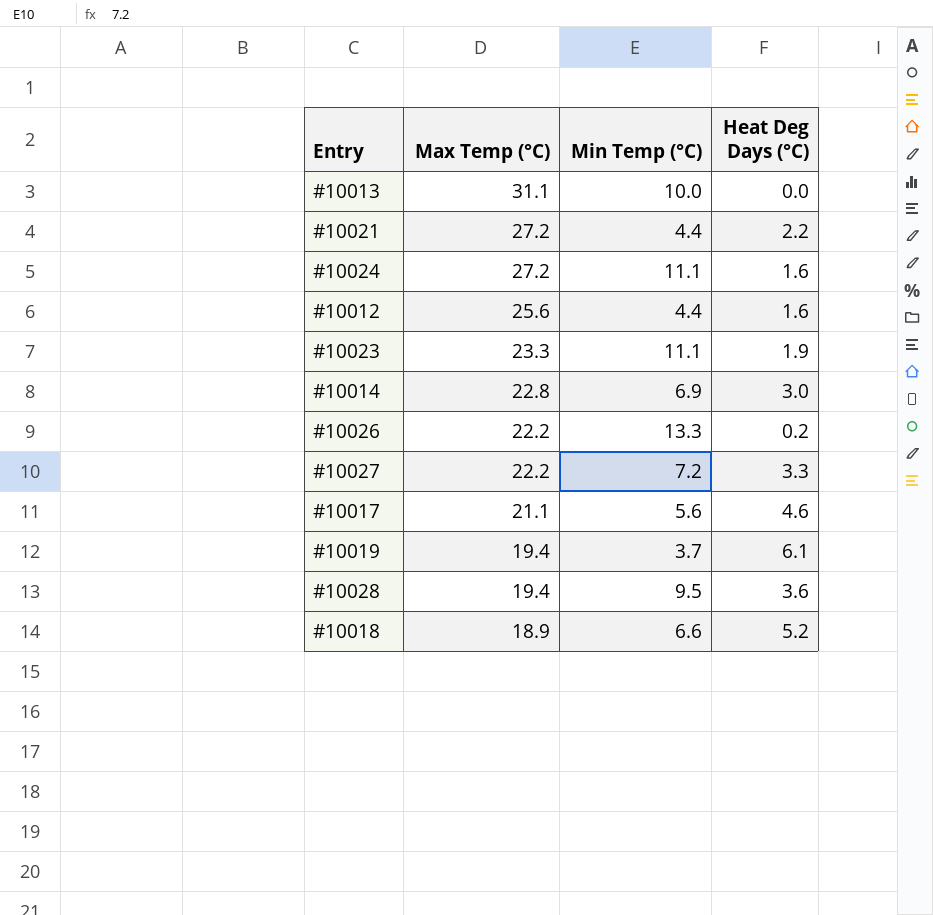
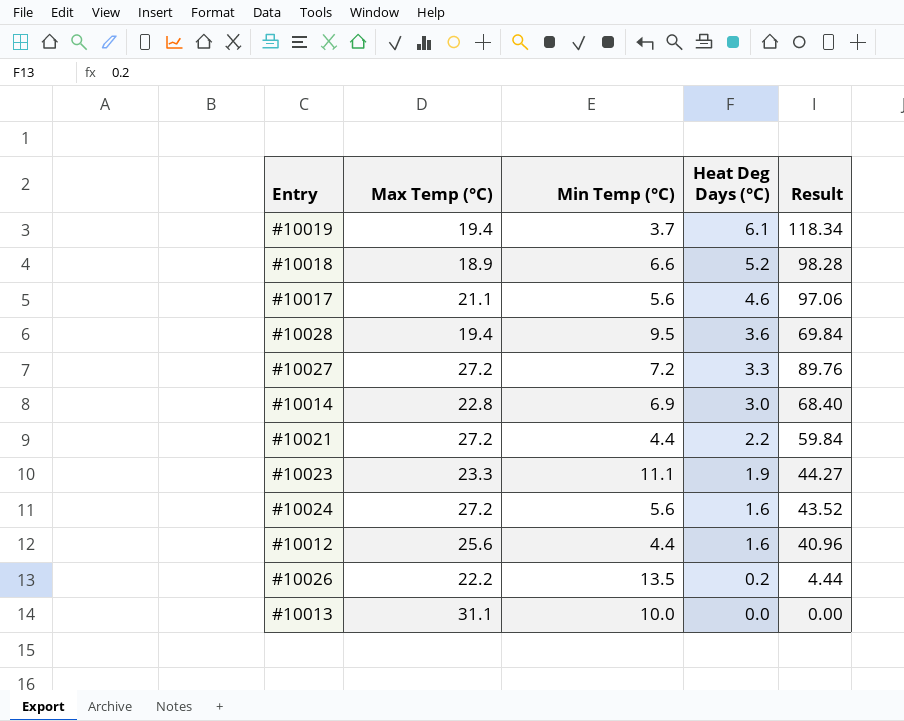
row order: Max Temp (°C) descending -> Heat Deg Days (°C) descending
column Result | formula: none -> [Max Temp (°C)] * [Heat Deg Days (°C)]
#10027 | Max Temp (°C): 22.2 -> 27.2
#10024 | Min Temp (°C): 11.1 -> 5.6
#10026 | Min Temp (°C): 13.3 -> 13.5

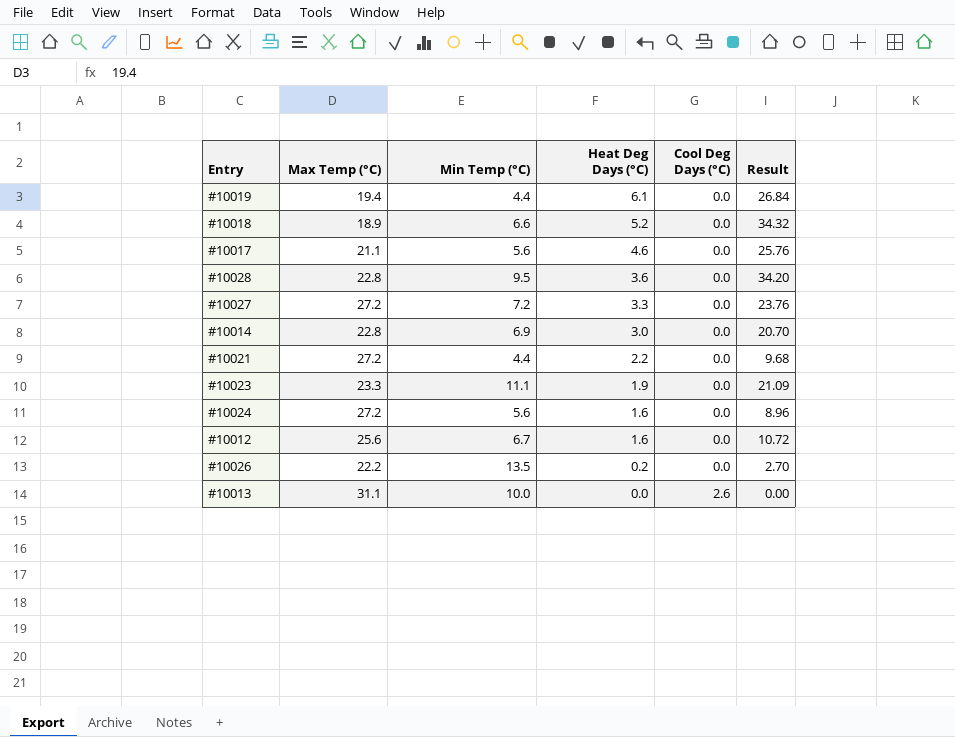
column Cool Deg Days (°C) | position: none -> 5
column Result | formula: [Max Temp (°C)] * [Heat Deg Days (°C)] -> [Min Temp (°C)] * [Heat Deg Days (°C)]
#10019 | Min Temp (°C): 3.7 -> 4.4
#10028 | Max Temp (°C): 19.4 -> 22.8
#10012 | Min Temp (°C): 4.4 -> 6.7

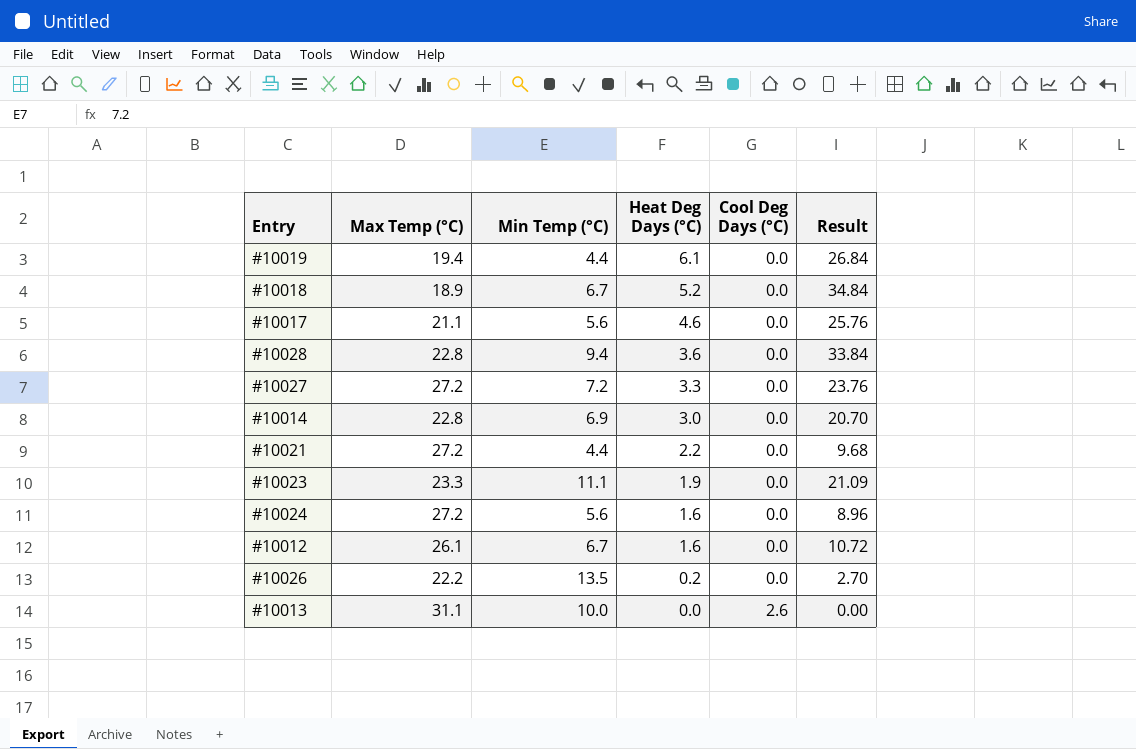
#10018 | Min Temp (°C): 6.6 -> 6.7
#10018 | Result: 34.32 -> 34.84
#10028 | Min Temp (°C): 9.5 -> 9.4
#10028 | Result: 34.20 -> 33.84
#10012 | Max Temp (°C): 25.6 -> 26.1

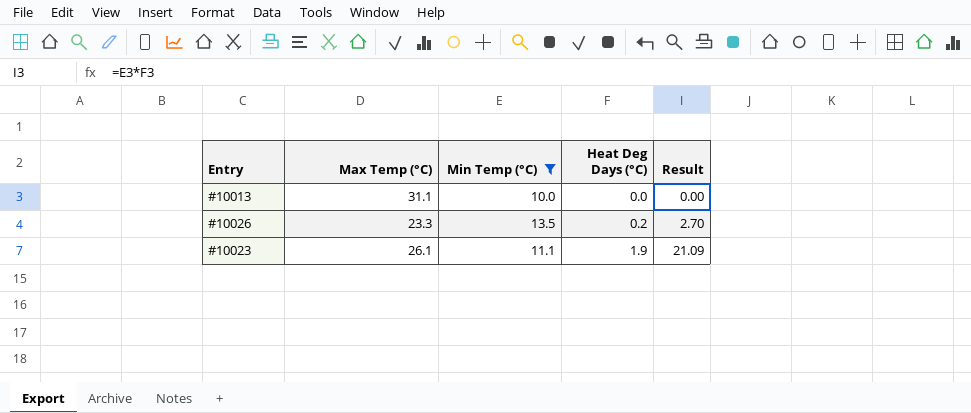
filter: none -> Min Temp (°C) >= 10.0
row order: Heat Deg Days (°C) descending -> Heat Deg Days (°C) ascending
column Cool Deg Days (°C) | position: 5 -> none
#10026 | Max Temp (°C): 22.2 -> 23.3
#10023 | Max Temp (°C): 23.3 -> 26.1

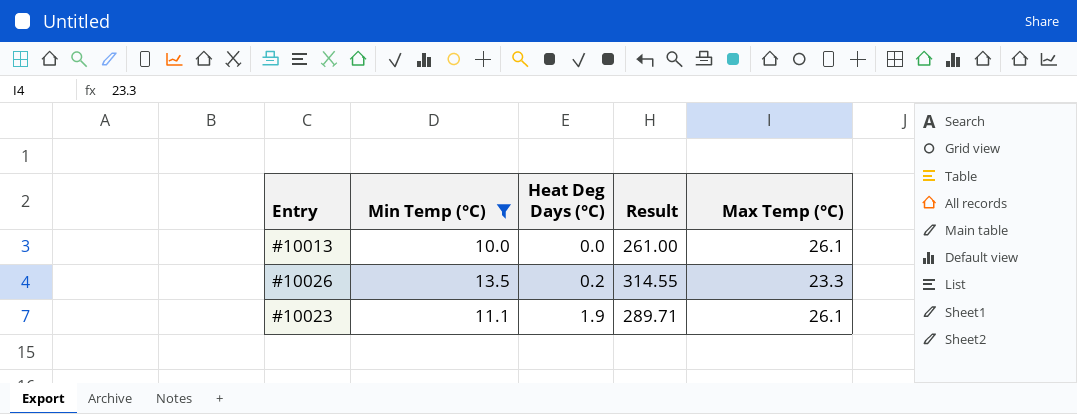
column Result | formula: [Min Temp (°C)] * [Heat Deg Days (°C)] -> [Min Temp (°C)] * [Max Temp (°C)]
column Max Temp (°C) | position: 2 -> 5
#10013 | Max Temp (°C): 31.1 -> 26.1

